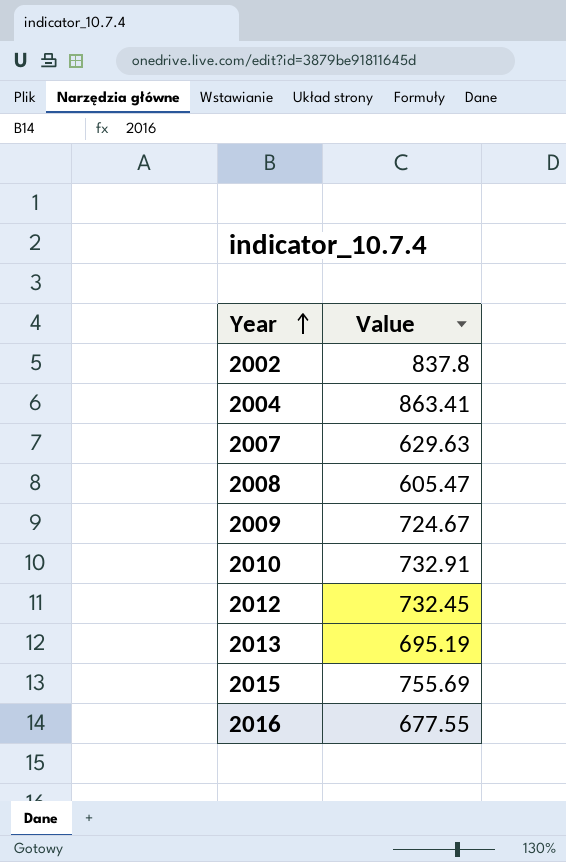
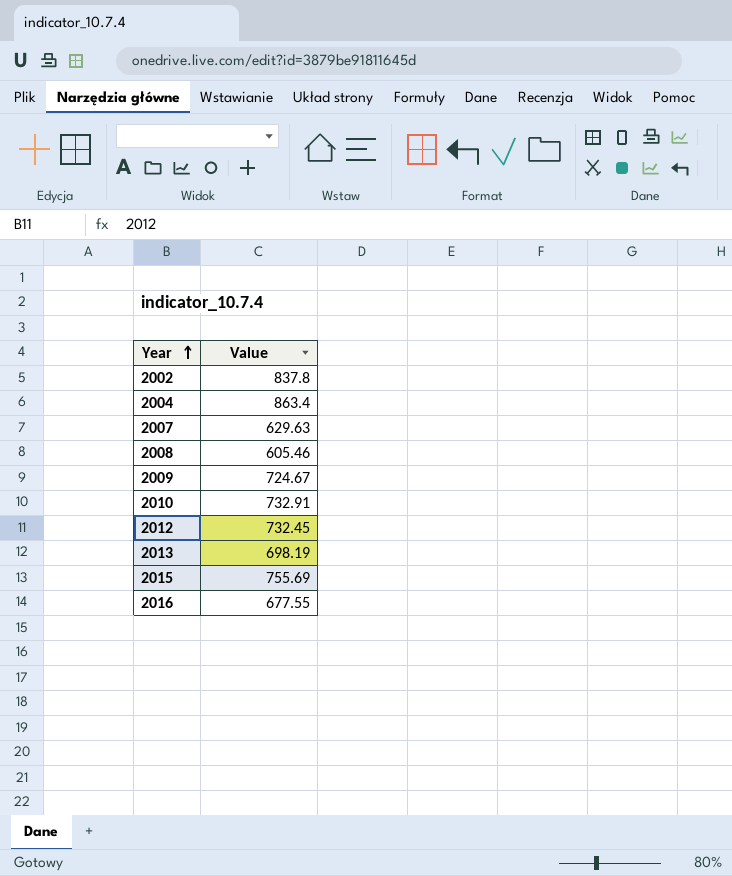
2004 | Value: 863.41 -> 863.4
2008 | Value: 605.47 -> 605.46
2013 | Value: 695.19 -> 698.19

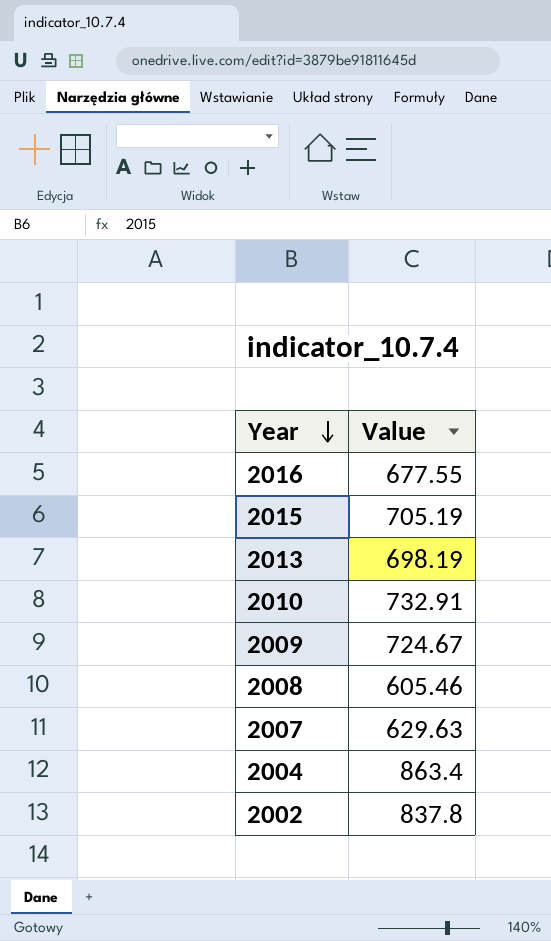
row order: Year ascending -> Year descending
row 2012: 732.45 -> none
2015 | Value: 755.69 -> 705.19

